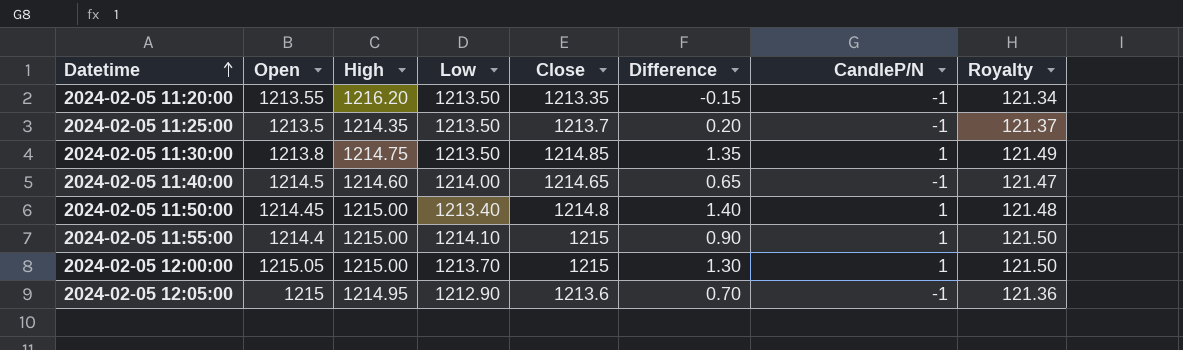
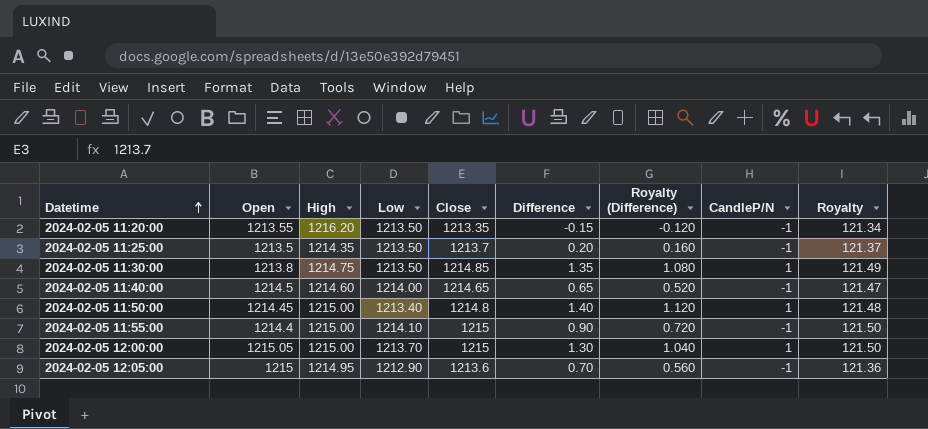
column Royalty (Difference) | formula: none -> [Difference] * 0.8
2024-02-05 11:55:00 | CandleP/N: 1 -> -1

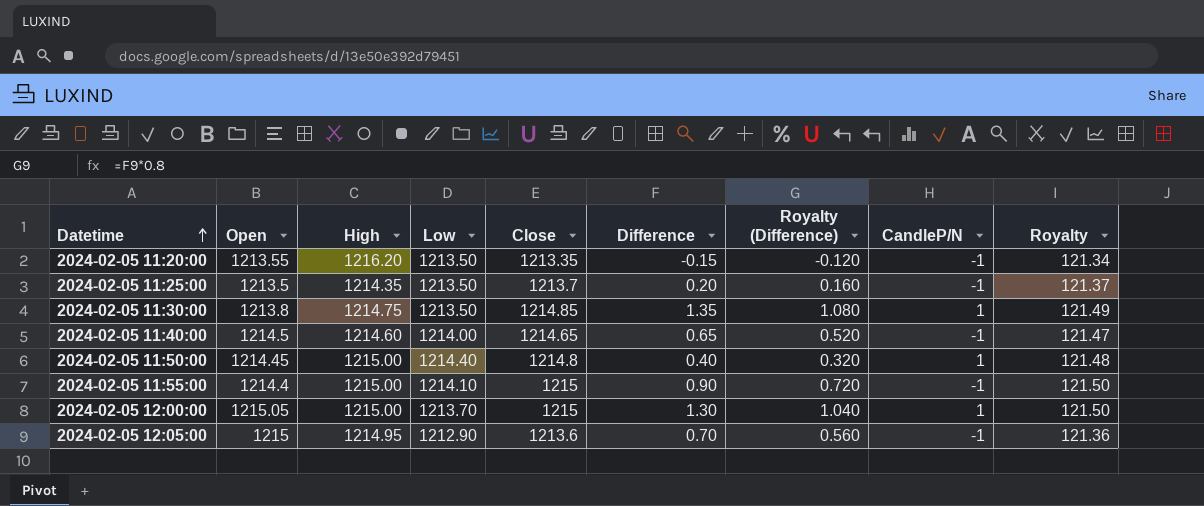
2024-02-05 11:50:00 | Low: 1213.40 -> 1214.40
2024-02-05 11:50:00 | Difference: 1.40 -> 0.40
2024-02-05 11:50:00 | Royalty (Difference): 1.120 -> 0.320

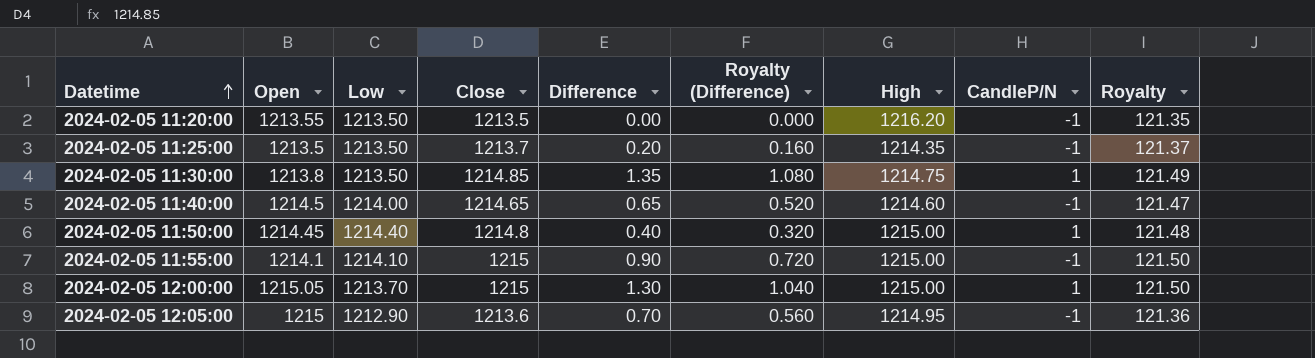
column High | position: 3 -> 7
2024-02-05 11:20:00 | Close: 1213.35 -> 1213.5
2024-02-05 11:20:00 | Difference: -0.15 -> 0.00
2024-02-05 11:20:00 | Royalty (Difference): -0.120 -> 0.000
2024-02-05 11:20:00 | Royalty: 121.34 -> 121.35
2024-02-05 11:55:00 | Open: 1214.4 -> 1214.1

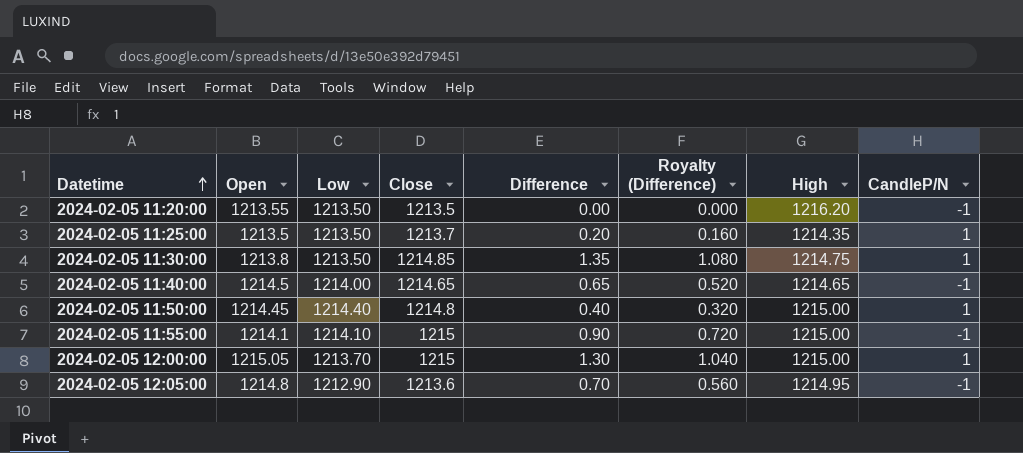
column Royalty | formula: [Close] * 0.1 -> none
2024-02-05 11:25:00 | CandleP/N: -1 -> 1
2024-02-05 11:40:00 | High: 1214.60 -> 1214.65
2024-02-05 12:05:00 | Open: 1215 -> 1214.8

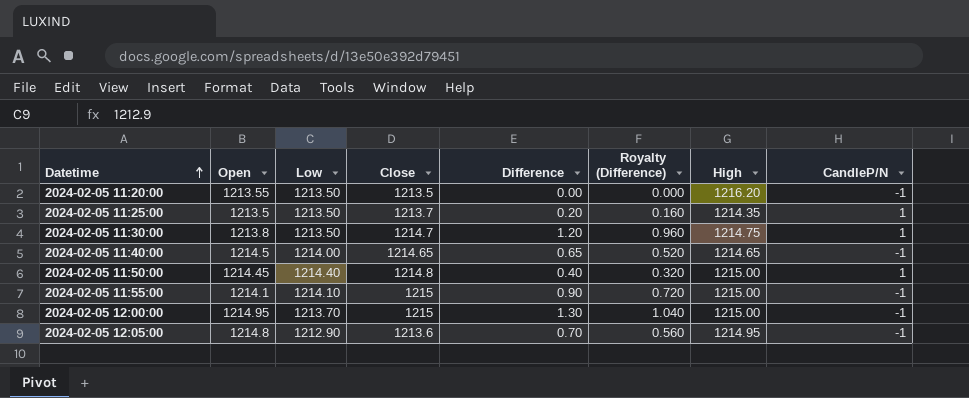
2024-02-05 11:30:00 | Close: 1214.85 -> 1214.7
2024-02-05 11:30:00 | Difference: 1.35 -> 1.20
2024-02-05 11:30:00 | Royalty (Difference): 1.080 -> 0.960
2024-02-05 12:00:00 | Open: 1215.05 -> 1214.95
2024-02-05 12:00:00 | CandleP/N: 1 -> -1

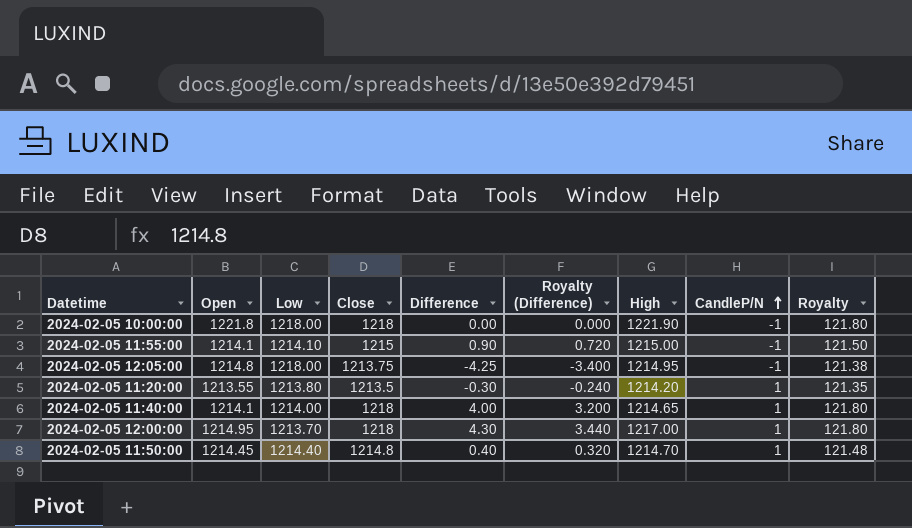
row order: Datetime ascending -> CandleP/N ascending
column Royalty | formula: none -> [Close] * 0.1
row 2024-02-05 11:25:00: 1213.5 | 1213.50 | 1213.7 | 0.20 | 0.160 | 1214.35 | 1 -> none
row 2024-02-05 11:30:00: 1213.8 | 1213.50 | 1214.7 | 1.20 | 0.960 | 1214.75 | 1 -> none
row 2024-02-05 10:00:00: none -> 1221.8 | 1218.00 | 1218 | 0.00 | 0.000 | 1221.90 | -1 | 121.80
2024-02-05 12:05:00 | Low: 1212.90 -> 1218.00
2024-02-05 12:05:00 | Close: 1213.6 -> 1213.75
2024-02-05 12:05:00 | Difference: 0.70 -> -4.25
2024-02-05 12:05:00 | Royalty (Difference): 0.560 -> -3.400
2024-02-05 11:20:00 | Low: 1213.50 -> 1213.80
2024-02-05 11:20:00 | Difference: 0.00 -> -0.30
2024-02-05 11:20:00 | Royalty (Difference): 0.000 -> -0.240
2024-02-05 11:20:00 | High: 1216.20 -> 1214.20
2024-02-05 11:20:00 | CandleP/N: -1 -> 1
2024-02-05 11:40:00 | Open: 1214.5 -> 1214.1
2024-02-05 11:40:00 | Close: 1214.65 -> 1218
2024-02-05 11:40:00 | Difference: 0.65 -> 4.00
2024-02-05 11:40:00 | Royalty (Difference): 0.520 -> 3.200
2024-02-05 11:40:00 | CandleP/N: -1 -> 1
2024-02-05 12:00:00 | Close: 1215 -> 1218
2024-02-05 12:00:00 | Difference: 1.30 -> 4.30
2024-02-05 12:00:00 | Royalty (Difference): 1.040 -> 3.440
2024-02-05 12:00:00 | High: 1215.00 -> 1217.00
2024-02-05 12:00:00 | CandleP/N: -1 -> 1
2024-02-05 11:50:00 | High: 1215.00 -> 1214.70

